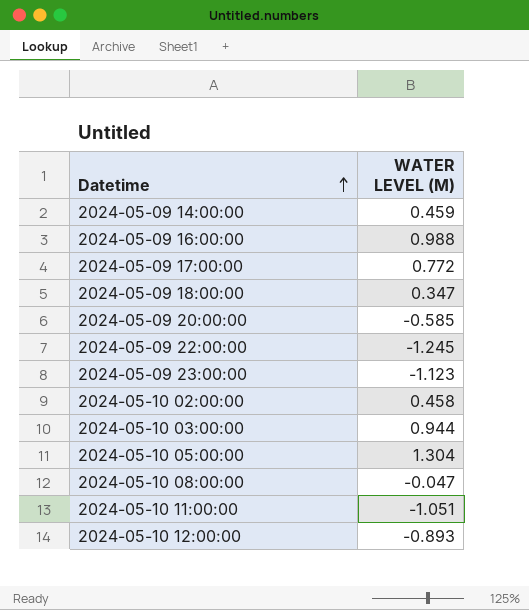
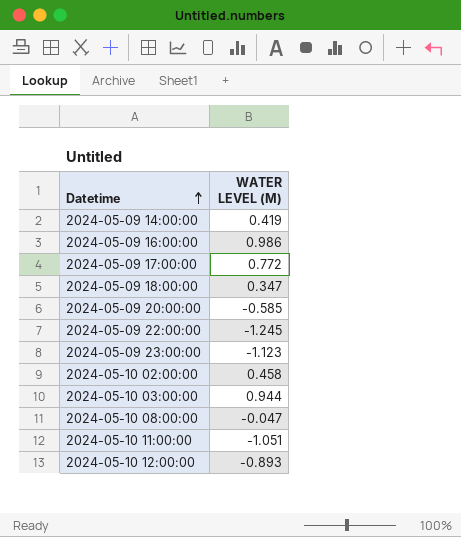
row 2024-05-10 05:00:00: 1.304 -> none
2024-05-09 14:00:00 | WATER LEVEL (M): 0.459 -> 0.419
2024-05-09 16:00:00 | WATER LEVEL (M): 0.988 -> 0.986

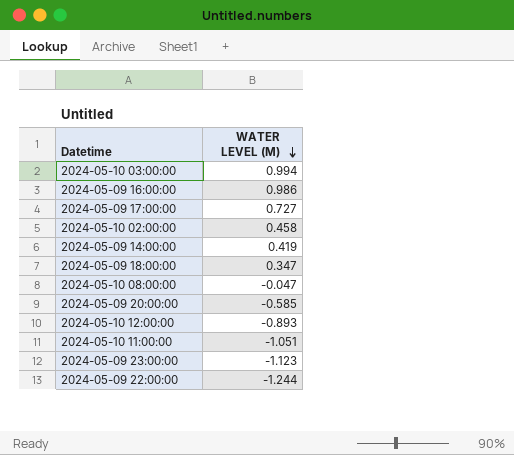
row order: Datetime ascending -> WATER LEVEL (M) descending
2024-05-10 03:00:00 | WATER LEVEL (M): 0.944 -> 0.994
2024-05-09 17:00:00 | WATER LEVEL (M): 0.772 -> 0.727
2024-05-09 22:00:00 | WATER LEVEL (M): -1.245 -> -1.244

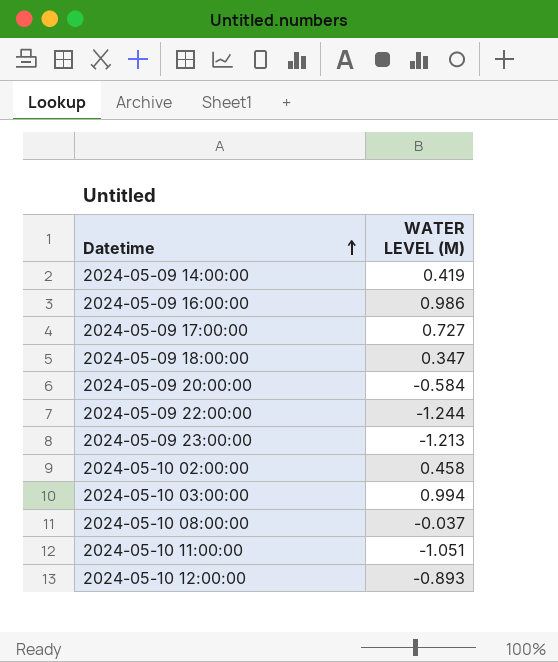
row order: WATER LEVEL (M) descending -> Datetime ascending
2024-05-09 20:00:00 | WATER LEVEL (M): -0.585 -> -0.584
2024-05-09 23:00:00 | WATER LEVEL (M): -1.123 -> -1.213
2024-05-10 08:00:00 | WATER LEVEL (M): -0.047 -> -0.037

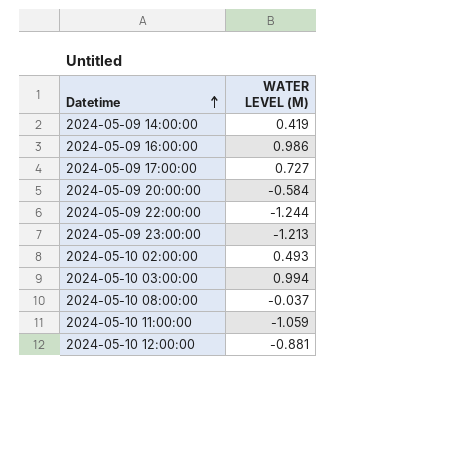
row 2024-05-09 18:00:00: 0.347 -> none
2024-05-10 02:00:00 | WATER LEVEL (M): 0.458 -> 0.493
2024-05-10 11:00:00 | WATER LEVEL (M): -1.051 -> -1.059
2024-05-10 12:00:00 | WATER LEVEL (M): -0.893 -> -0.881

